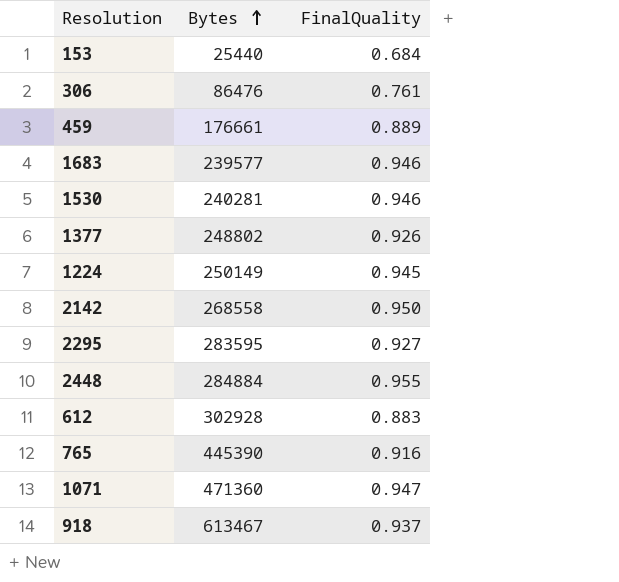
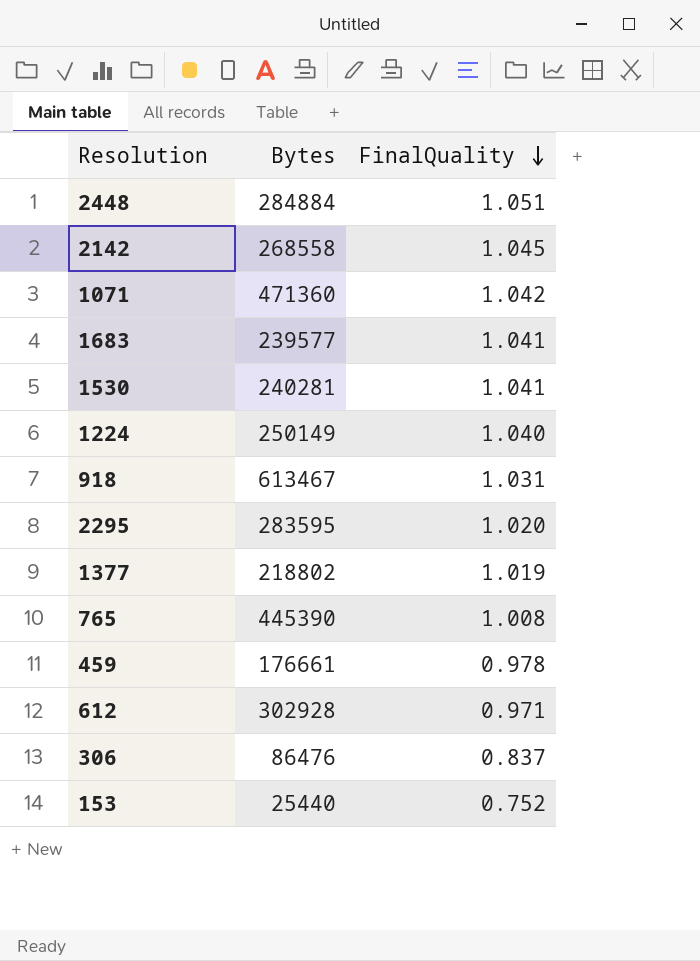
row order: Bytes ascending -> FinalQuality descending
2448 | FinalQuality: 0.955 -> 1.051
2142 | FinalQuality: 0.950 -> 1.045
1071 | FinalQuality: 0.947 -> 1.042
1683 | FinalQuality: 0.946 -> 1.041
1530 | FinalQuality: 0.946 -> 1.041
1224 | FinalQuality: 0.945 -> 1.040
918 | FinalQuality: 0.937 -> 1.031
2295 | FinalQuality: 0.927 -> 1.020
1377 | Bytes: 248802 -> 218802
1377 | FinalQuality: 0.926 -> 1.019
765 | FinalQuality: 0.916 -> 1.008
459 | FinalQuality: 0.889 -> 0.978
612 | FinalQuality: 0.883 -> 0.971
306 | FinalQuality: 0.761 -> 0.837
153 | FinalQuality: 0.684 -> 0.752

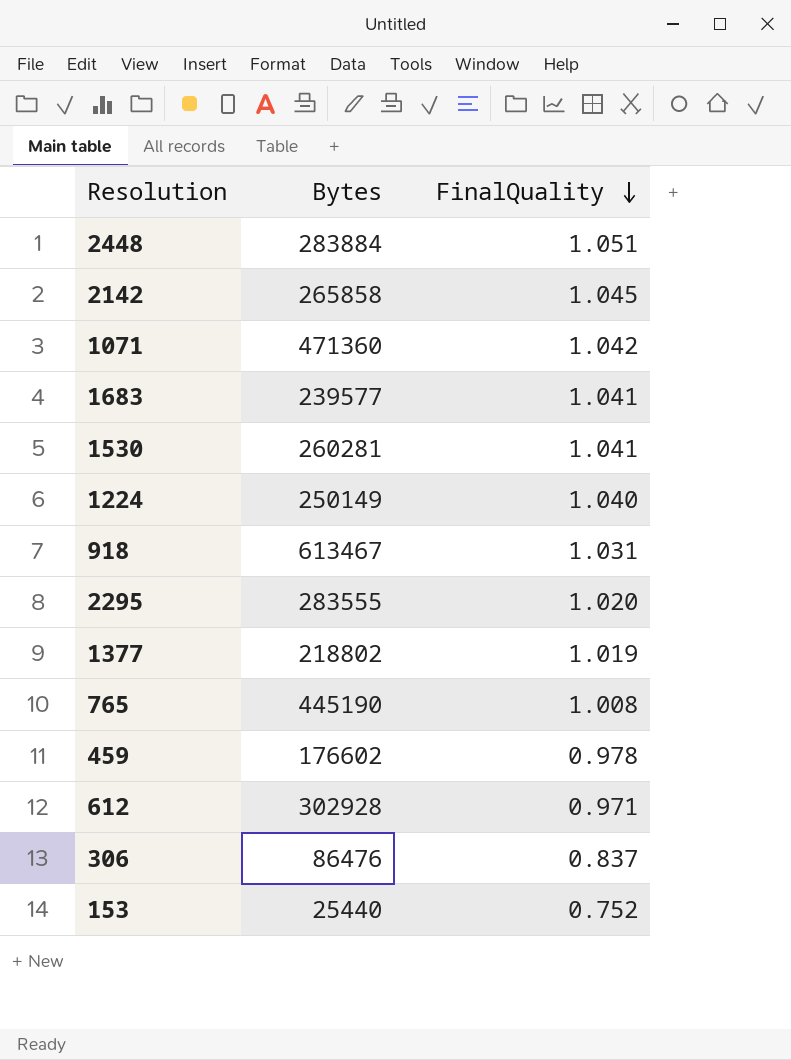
2448 | Bytes: 284884 -> 283884
2142 | Bytes: 268558 -> 265858
1530 | Bytes: 240281 -> 260281
2295 | Bytes: 283595 -> 283555
765 | Bytes: 445390 -> 445190
459 | Bytes: 176661 -> 176602

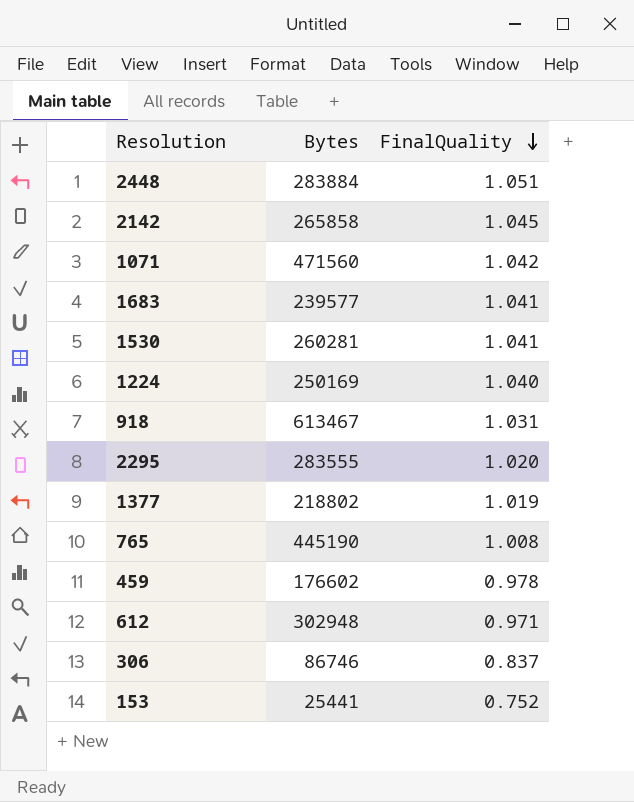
1071 | Bytes: 471360 -> 471560
1224 | Bytes: 250149 -> 250169
612 | Bytes: 302928 -> 302948
306 | Bytes: 86476 -> 86746
153 | Bytes: 25440 -> 25441

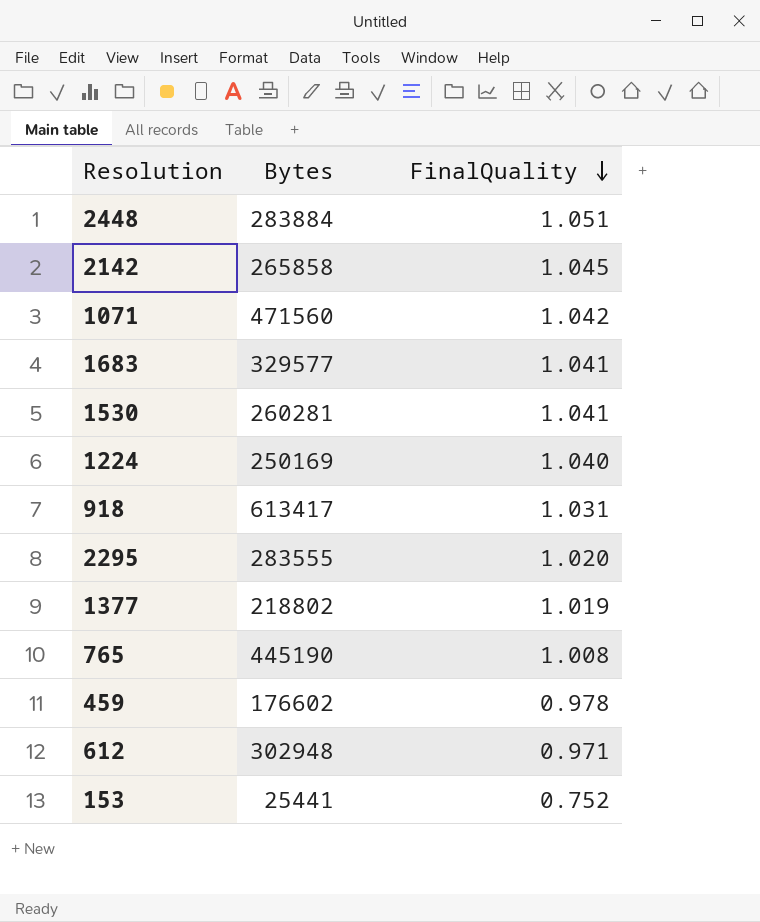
row 306: 86746 | 0.837 -> none
1683 | Bytes: 239577 -> 329577
918 | Bytes: 613467 -> 613417

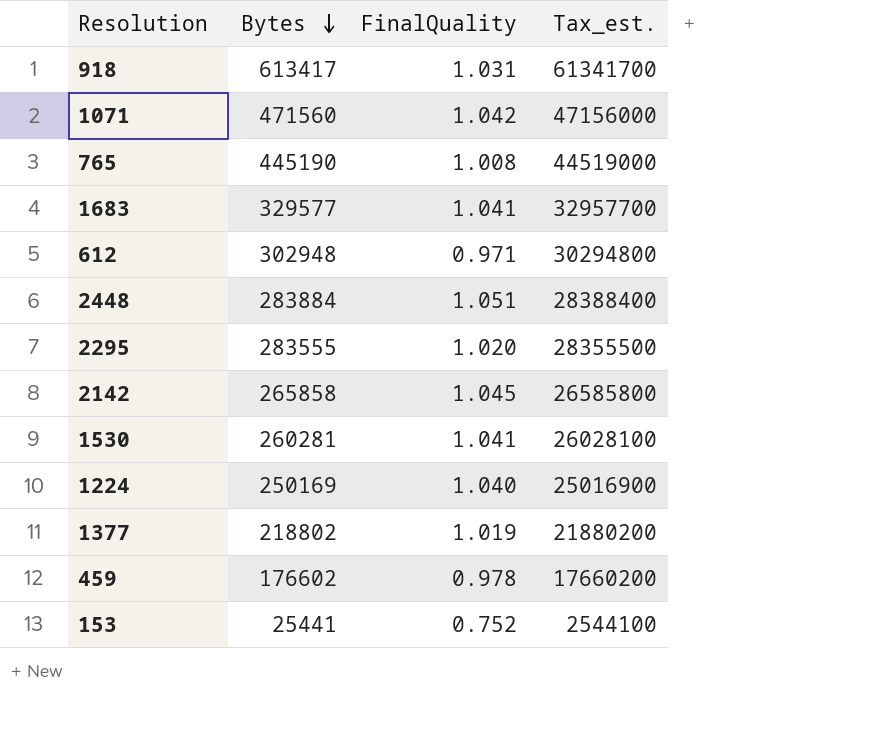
row order: FinalQuality descending -> Bytes descending
column Tax_est. | formula: none -> [Bytes] * 100

